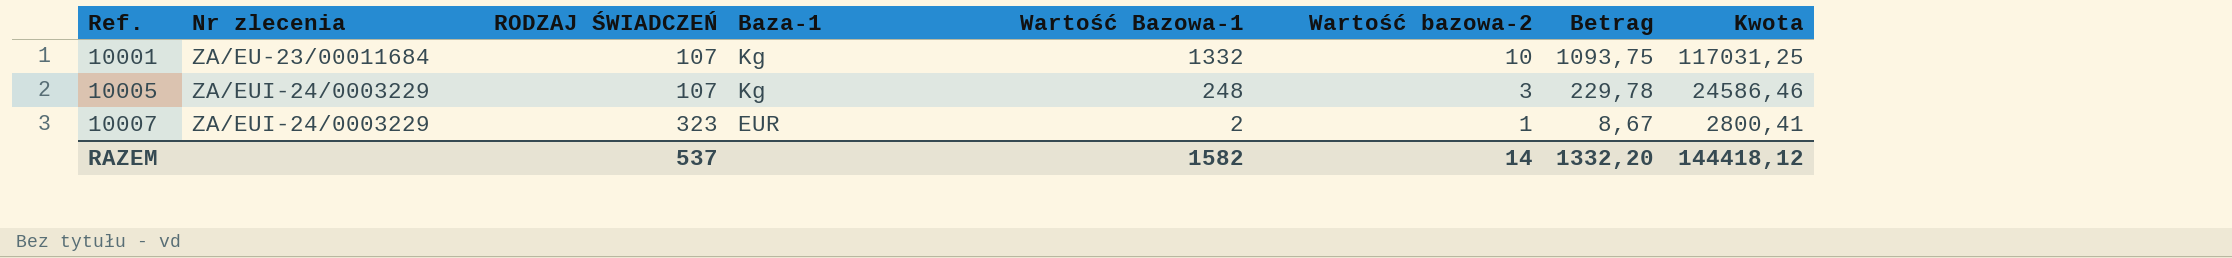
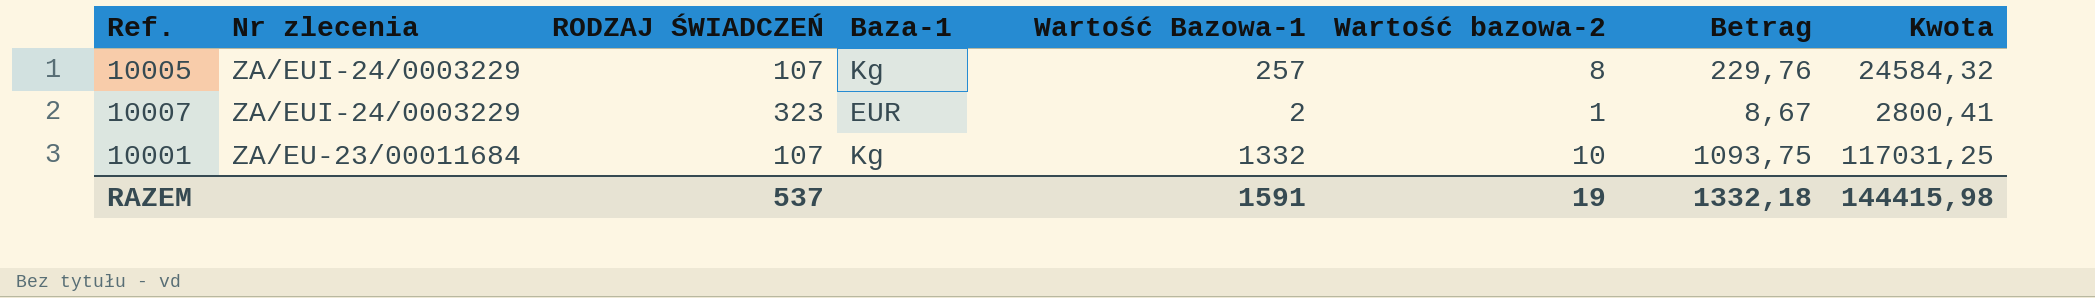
row order: Ref. ascending -> Nr zlecenia descending
10005 | Wartość Bazowa-1: 248 -> 257
10005 | Wartość bazowa-2: 3 -> 8
10005 | Betrag: 229,78 -> 229,76
10005 | Kwota: 24586,46 -> 24584,32
RAZEM | Wartość Bazowa-1: 1582 -> 1591
RAZEM | Wartość bazowa-2: 14 -> 19
RAZEM | Betrag: 1332,20 -> 1332,18
RAZEM | Kwota: 144418,12 -> 144415,98

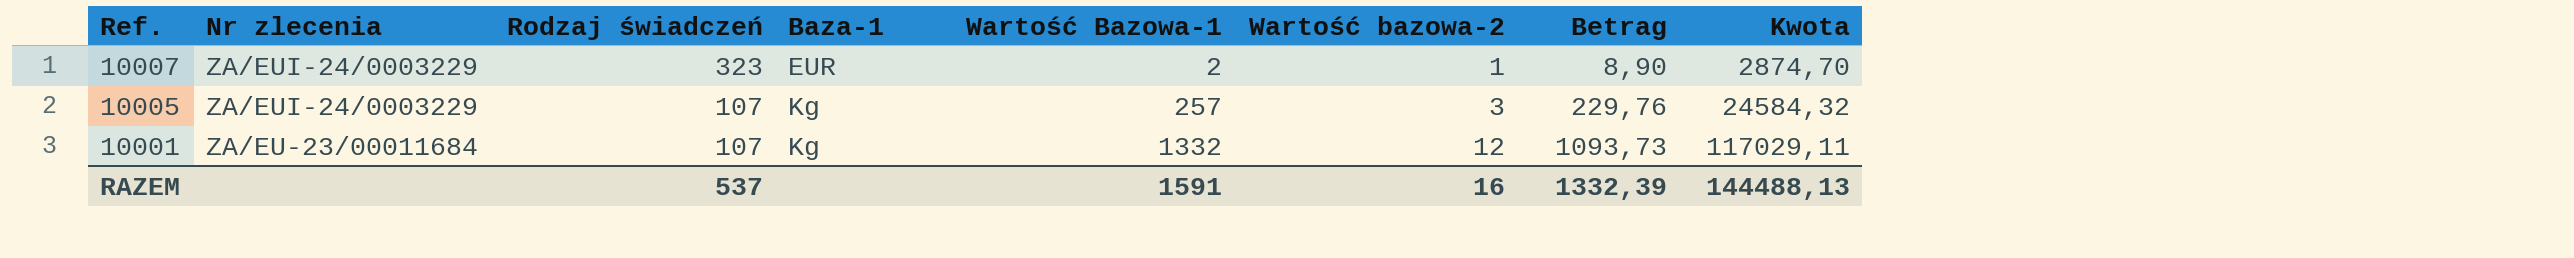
row order: Nr zlecenia descending -> Ref. descending
column name: RODZAJ ŚWIADCZEŃ -> Rodzaj świadczeń
10007 | Betrag: 8,67 -> 8,90
10007 | Kwota: 2800,41 -> 2874,70
10005 | Wartość bazowa-2: 8 -> 3
10001 | Wartość bazowa-2: 10 -> 12
10001 | Betrag: 1093,75 -> 1093,73
10001 | Kwota: 117031,25 -> 117029,11
RAZEM | Wartość bazowa-2: 19 -> 16
RAZEM | Betrag: 1332,18 -> 1332,39
RAZEM | Kwota: 144415,98 -> 144488,13

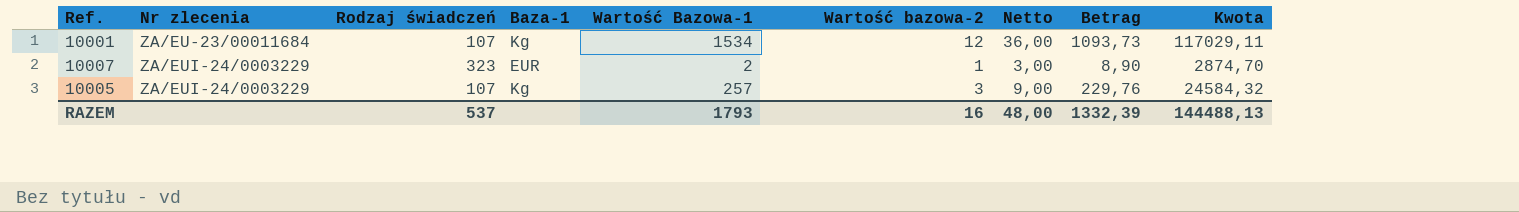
row order: Ref. descending -> Nr zlecenia ascending
column Netto | formula: none -> [Wartość bazowa-2] * 3
10001 | Wartość Bazowa-1: 1332 -> 1534
RAZEM | Wartość Bazowa-1: 1591 -> 1793

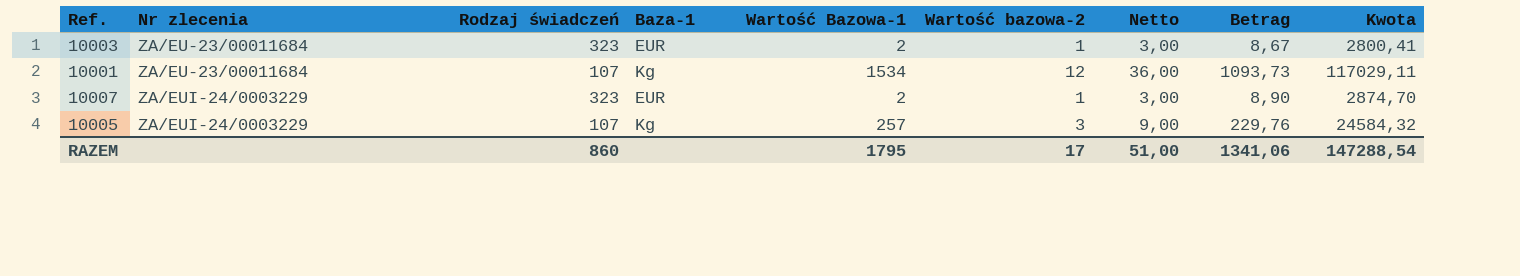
row 10003: none -> ZA/EU-23/00011684 | 323 | EUR | 2 | 1 | 3,00 | 8,67 | 2800,41
RAZEM | Rodzaj świadczeń: 537 -> 860
RAZEM | Wartość Bazowa-1: 1793 -> 1795
RAZEM | Wartość bazowa-2: 16 -> 17
RAZEM | Netto: 48,00 -> 51,00
RAZEM | Betrag: 1332,39 -> 1341,06
RAZEM | Kwota: 144488,13 -> 147288,54

